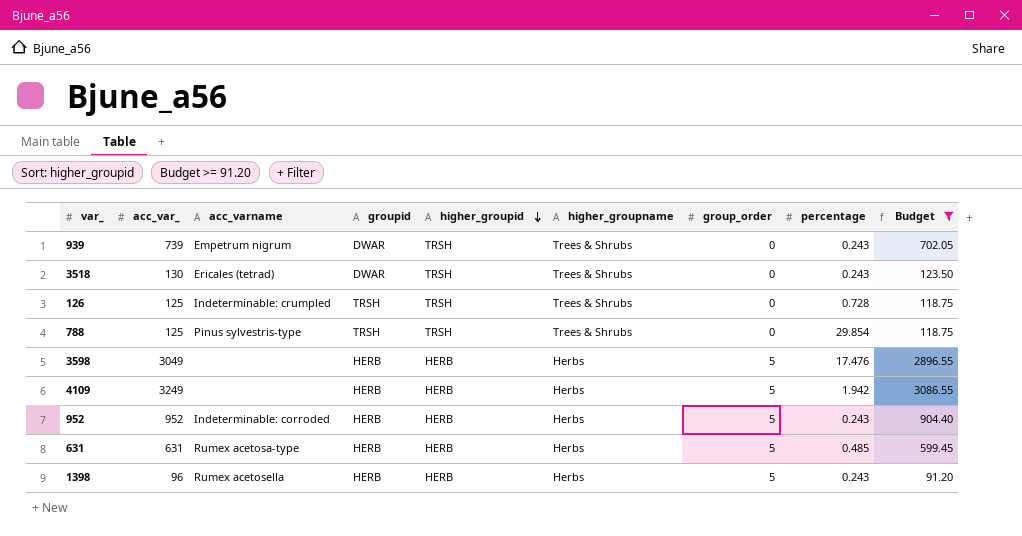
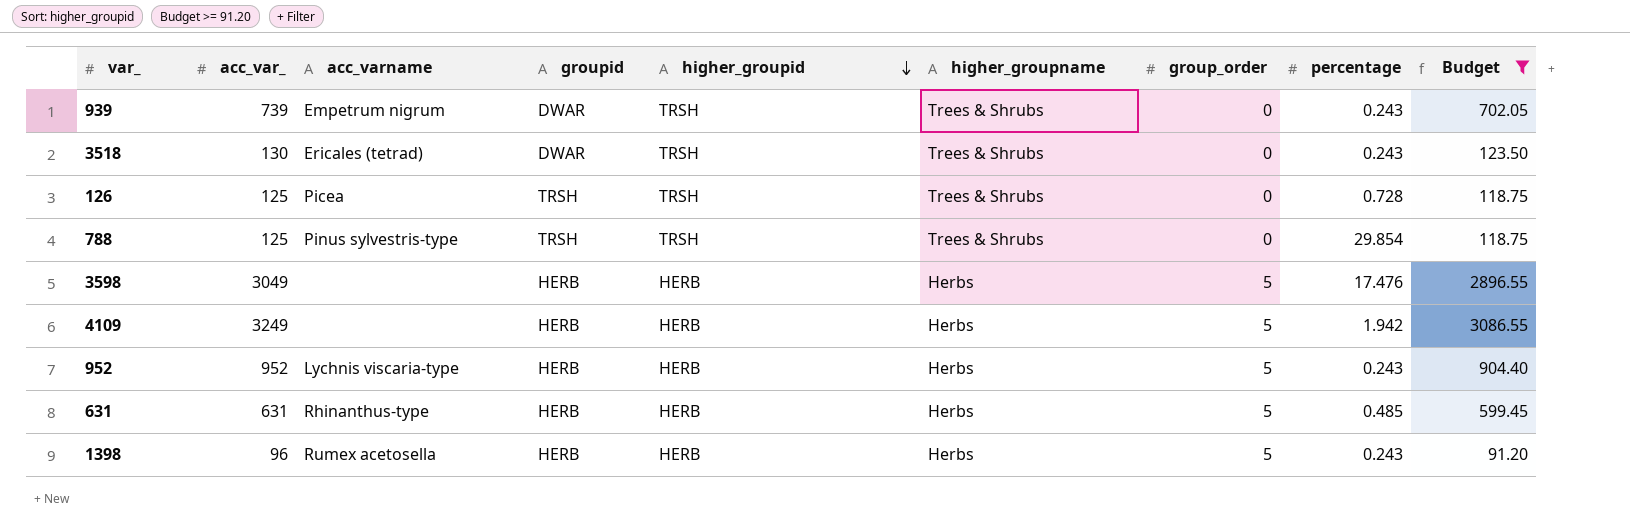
126 | acc_varname: Indeterminable: crumpled -> Picea
952 | acc_varname: Indeterminable: corroded -> Lychnis viscaria-type
631 | acc_varname: Rumex acetosa-type -> Rhinanthus-type

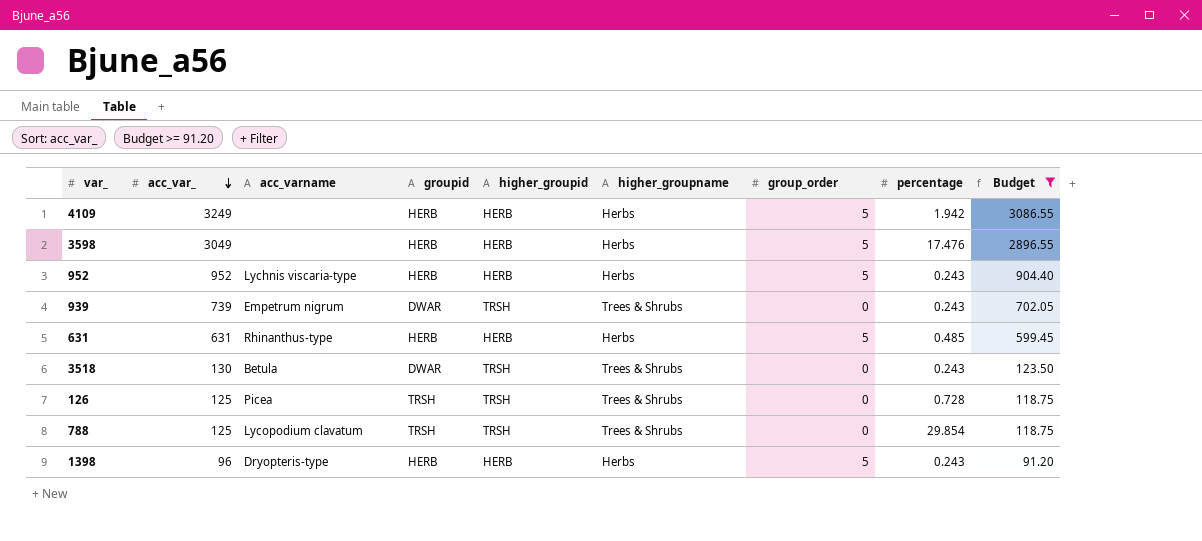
row order: higher_groupid descending -> acc_var_ descending
3518 | acc_varname: Ericales (tetrad) -> Betula
788 | acc_varname: Pinus sylvestris-type -> Lycopodium clavatum
1398 | acc_varname: Rumex acetosella -> Dryopteris-type

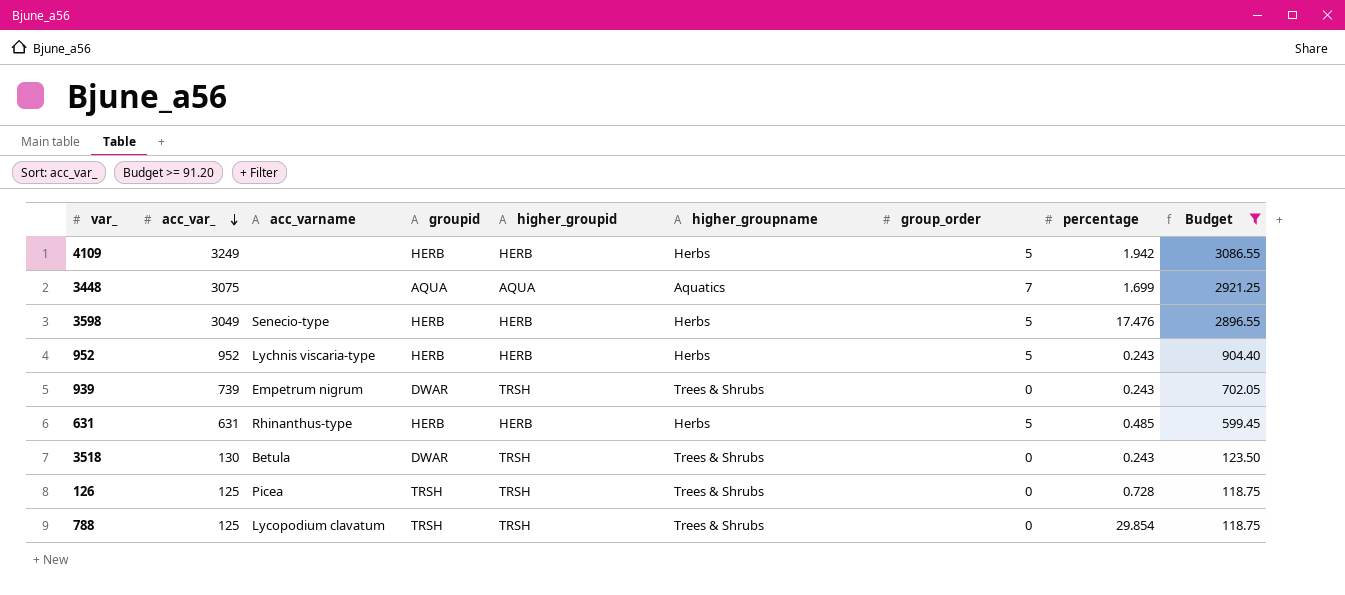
row 1398: 96 | Dryopteris-type | HERB | HERB | Herbs | 5 | 0.243 | 91.20 -> none
row 3448: none -> 3075 | none | AQUA | AQUA | Aquatics | 7 | 1.699 | 2921.25
3598 | acc_varname: none -> Senecio-type

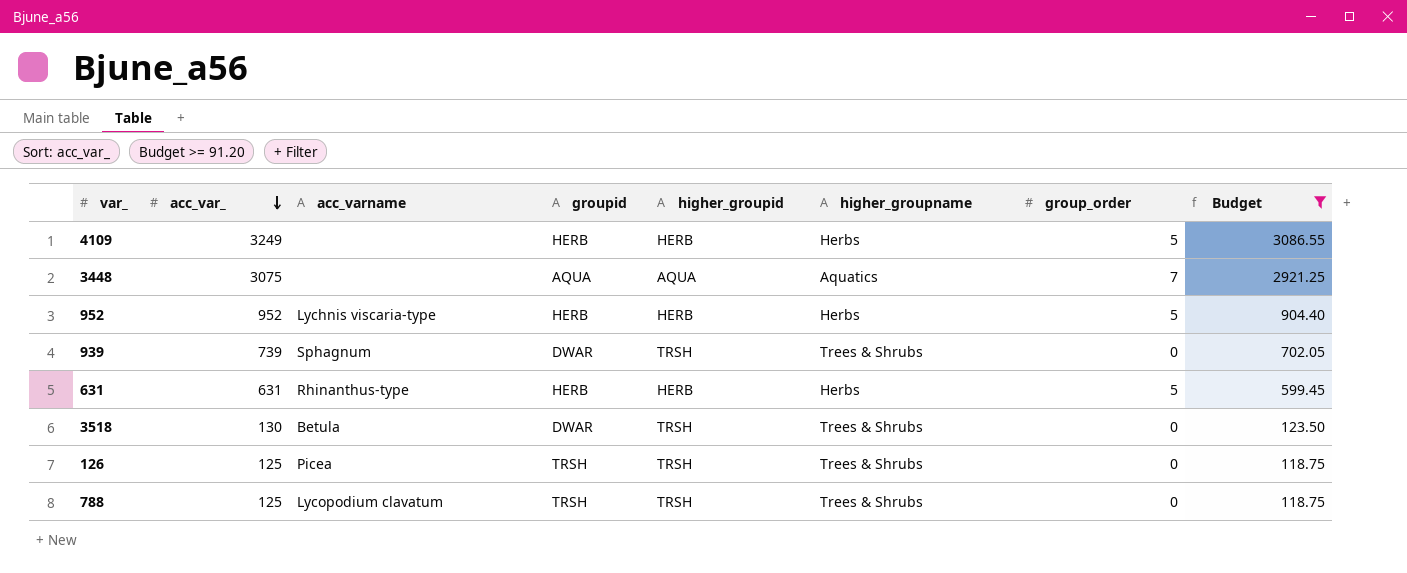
column percentage | position: 8 -> none
row 3598: 3049 | Senecio-type | HERB | HERB | Herbs | 5 | 17.476 | 2896.55 -> none
939 | acc_varname: Empetrum nigrum -> Sphagnum

